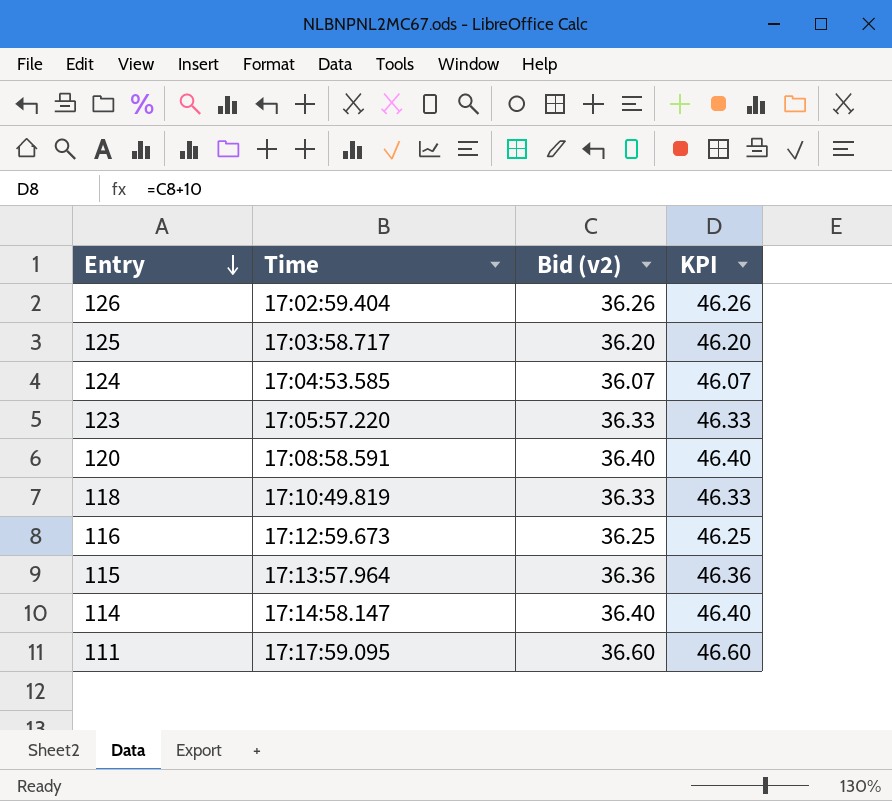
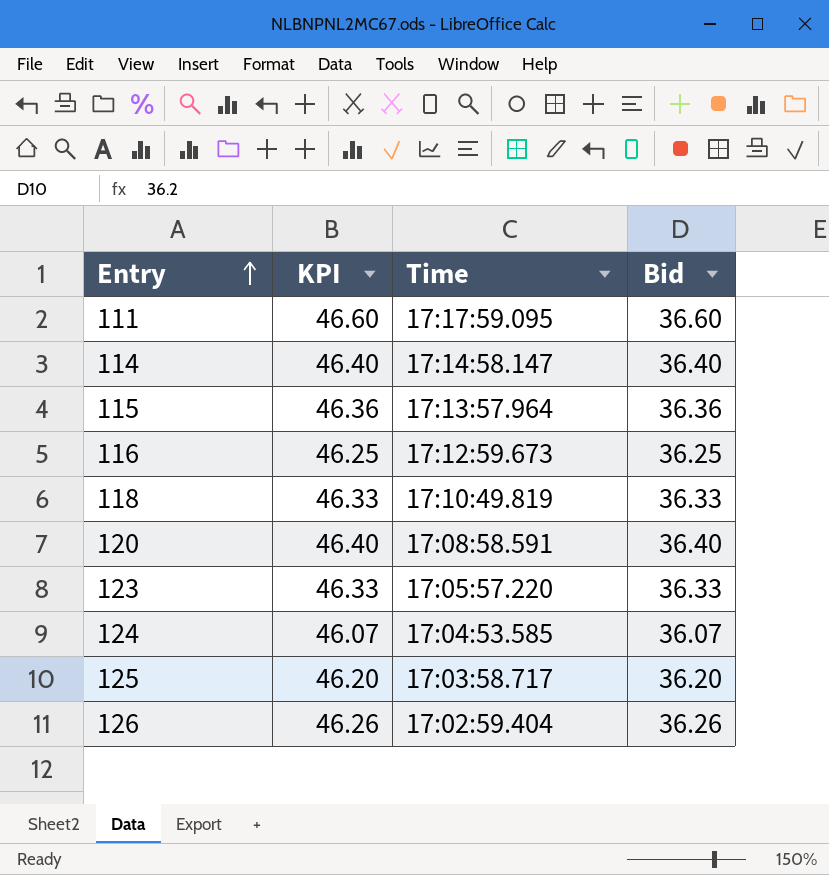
row order: Entry descending -> Entry ascending
column KPI | position: 4 -> 2
column name: Bid (v2) -> Bid

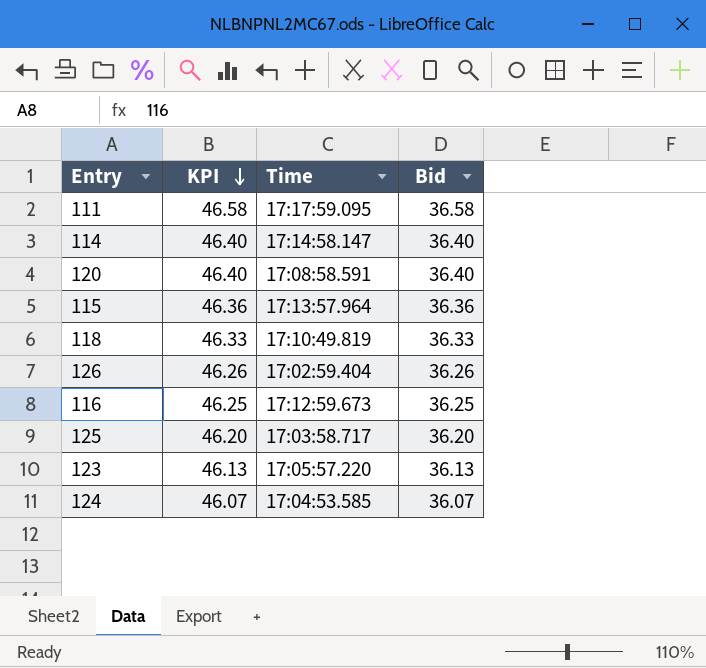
row order: Entry ascending -> KPI descending
111 | KPI: 46.60 -> 46.58
111 | Bid: 36.60 -> 36.58
123 | KPI: 46.33 -> 46.13
123 | Bid: 36.33 -> 36.13

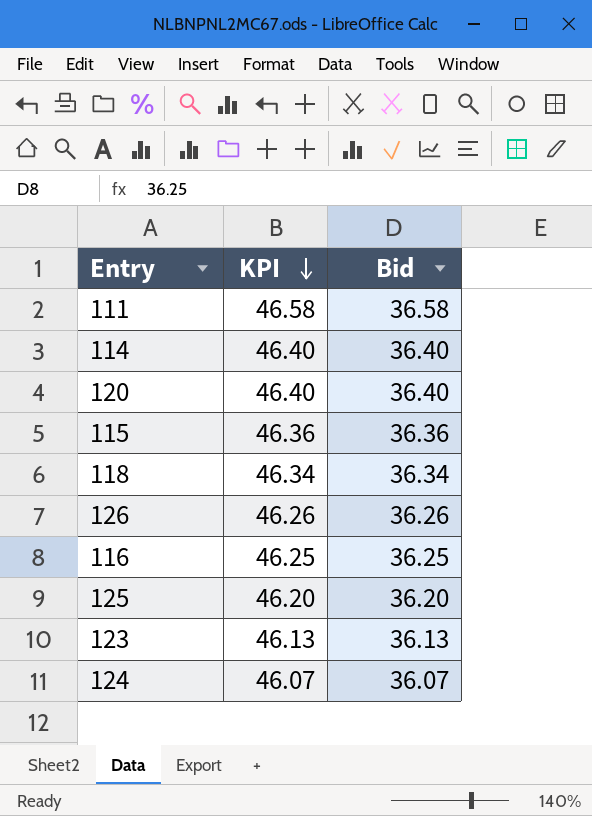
column Time | position: 3 -> none
118 | KPI: 46.33 -> 46.34
118 | Bid: 36.33 -> 36.34

